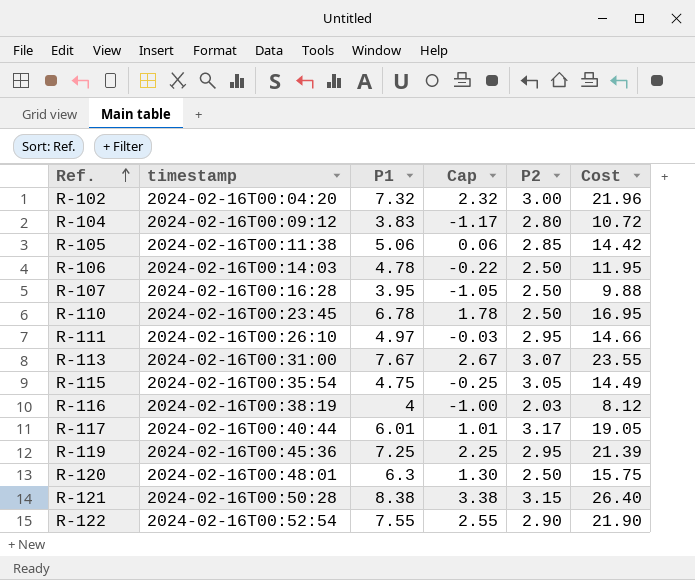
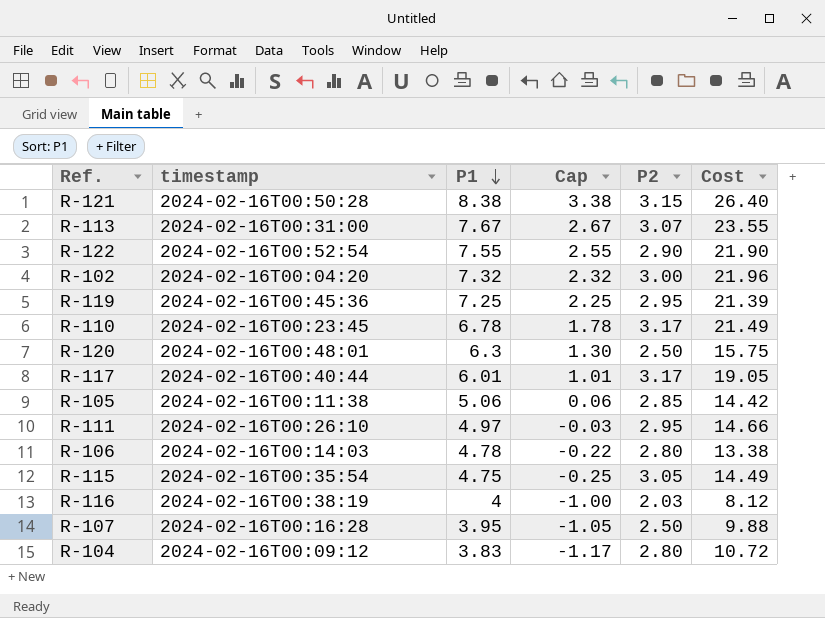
row order: Ref. ascending -> P1 descending
R-110 | P2: 2.50 -> 3.17
R-110 | Cost: 16.95 -> 21.49
R-106 | P2: 2.50 -> 2.80
R-106 | Cost: 11.95 -> 13.38

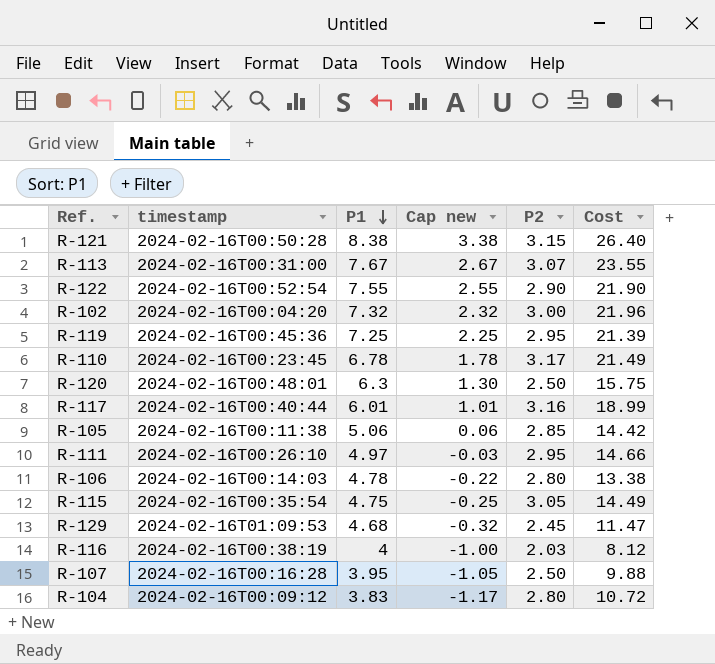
column name: Cap -> Cap new
R-117 | P2: 3.17 -> 3.16
R-117 | Cost: 19.05 -> 18.99
row R-129: none -> 2024-02-16T01:09:53 | 4.68 | -0.32 | 2.45 | 11.47

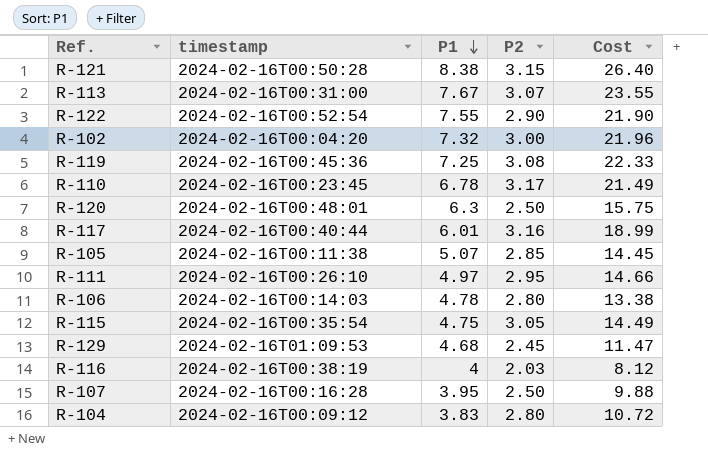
column Cap new | formula: [P1] - 5 -> none
R-119 | P2: 2.95 -> 3.08
R-119 | Cost: 21.39 -> 22.33
R-105 | P1: 5.06 -> 5.07
R-105 | Cost: 14.42 -> 14.45

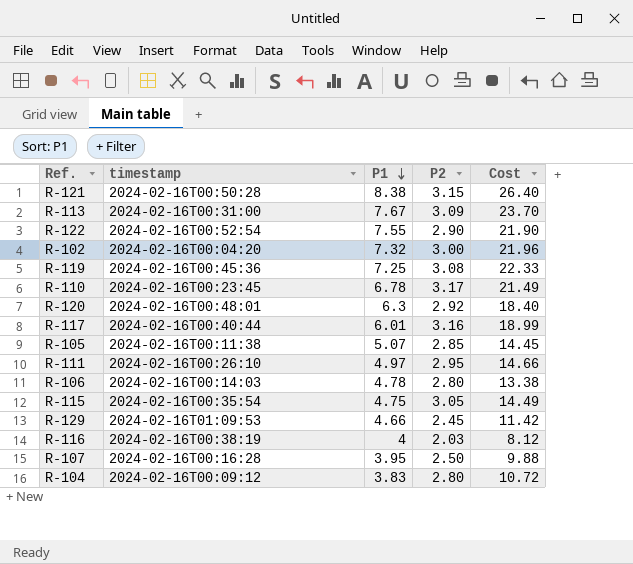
R-113 | P2: 3.07 -> 3.09
R-113 | Cost: 23.55 -> 23.70
R-120 | P2: 2.50 -> 2.92
R-120 | Cost: 15.75 -> 18.40
R-129 | P1: 4.68 -> 4.66
R-129 | Cost: 11.47 -> 11.42

